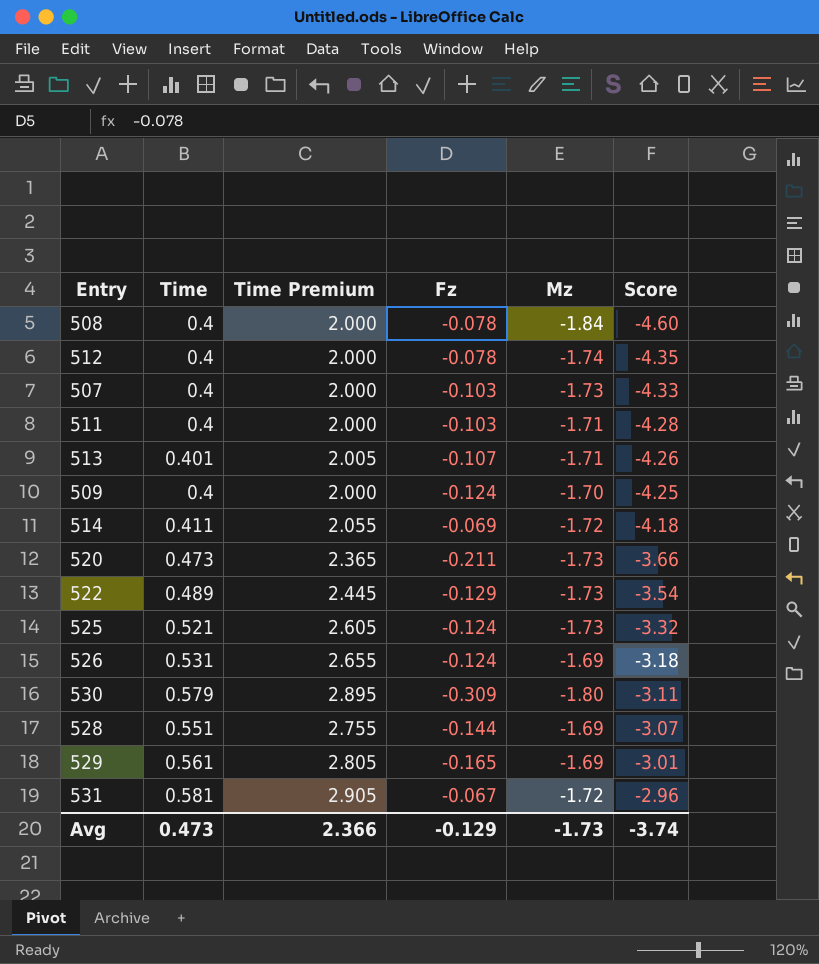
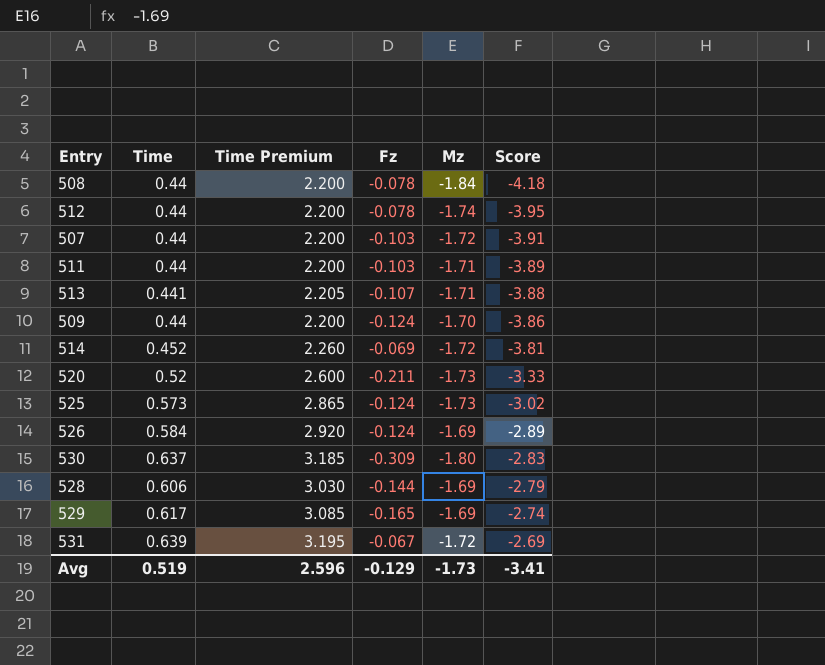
row 522: 0.489 | 2.445 | -0.129 | -1.73 | -3.54 -> none
508 | Time: 0.4 -> 0.44
508 | Time Premium: 2.000 -> 2.200
508 | Score: -4.60 -> -4.18
512 | Time: 0.4 -> 0.44
512 | Time Premium: 2.000 -> 2.200
512 | Score: -4.35 -> -3.95
507 | Time: 0.4 -> 0.44
507 | Time Premium: 2.000 -> 2.200
507 | Mz: -1.73 -> -1.72
507 | Score: -4.33 -> -3.91
511 | Time: 0.4 -> 0.44
511 | Time Premium: 2.000 -> 2.200
511 | Score: -4.28 -> -3.89
513 | Time: 0.401 -> 0.441
513 | Time Premium: 2.005 -> 2.205
513 | Score: -4.26 -> -3.88
509 | Time: 0.4 -> 0.44
509 | Time Premium: 2.000 -> 2.200
509 | Score: -4.25 -> -3.86
514 | Time: 0.411 -> 0.452
514 | Time Premium: 2.055 -> 2.260
514 | Score: -4.18 -> -3.81
520 | Time: 0.473 -> 0.52
520 | Time Premium: 2.365 -> 2.600
520 | Score: -3.66 -> -3.33
525 | Time: 0.521 -> 0.573
525 | Time Premium: 2.605 -> 2.865
525 | Score: -3.32 -> -3.02
526 | Time: 0.531 -> 0.584
526 | Time Premium: 2.655 -> 2.920
526 | Score: -3.18 -> -2.89
530 | Time: 0.579 -> 0.637
530 | Time Premium: 2.895 -> 3.185
530 | Score: -3.11 -> -2.83
528 | Time: 0.551 -> 0.606
528 | Time Premium: 2.755 -> 3.030
528 | Score: -3.07 -> -2.79
529 | Time: 0.561 -> 0.617
529 | Time Premium: 2.805 -> 3.085
529 | Score: -3.01 -> -2.74
531 | Time: 0.581 -> 0.639
531 | Time Premium: 2.905 -> 3.195
531 | Score: -2.96 -> -2.69
Avg | Time: 0.473 -> 0.519
Avg | Time Premium: 2.366 -> 2.596
Avg | Score: -3.74 -> -3.41

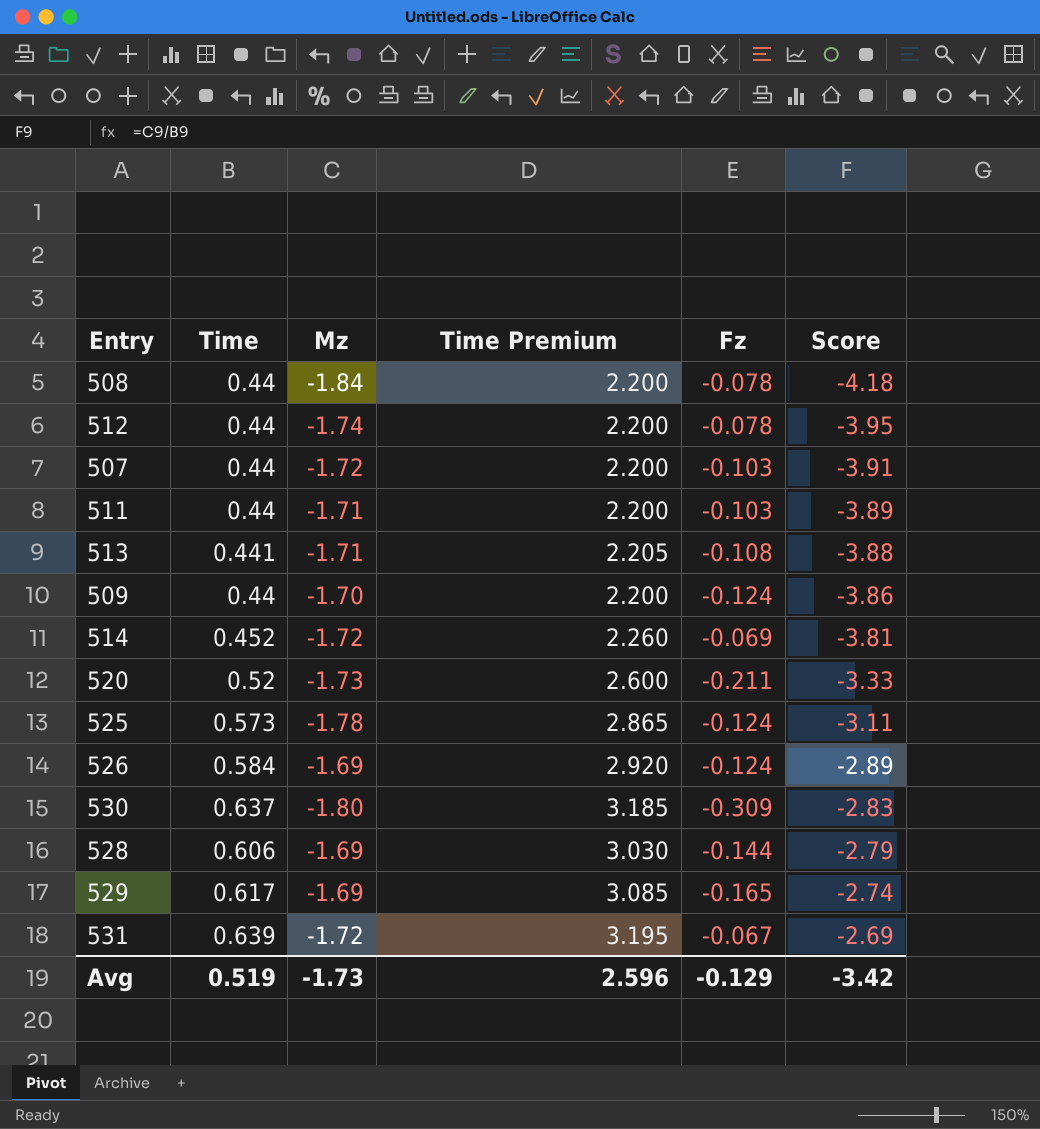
column Mz | position: 5 -> 3
513 | Fz: -0.107 -> -0.108
525 | Mz: -1.73 -> -1.78
525 | Score: -3.02 -> -3.11
Avg | Score: -3.41 -> -3.42

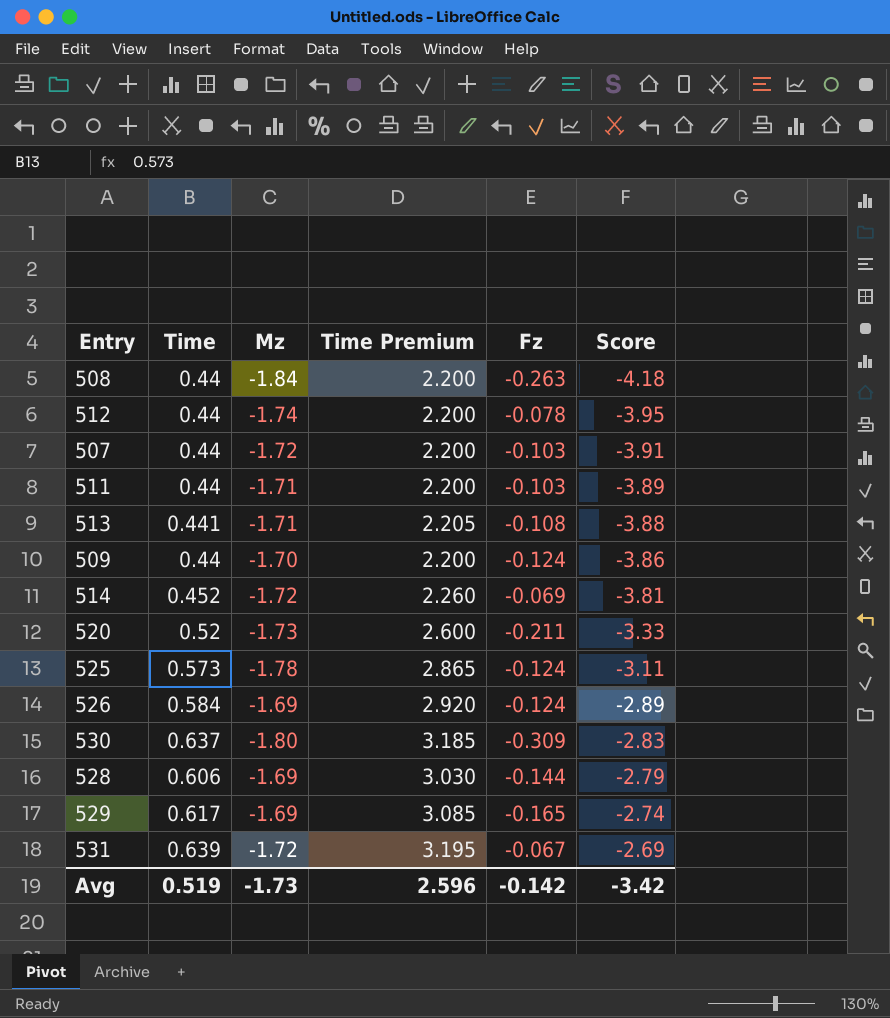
508 | Fz: -0.078 -> -0.263
Avg | Fz: -0.129 -> -0.142

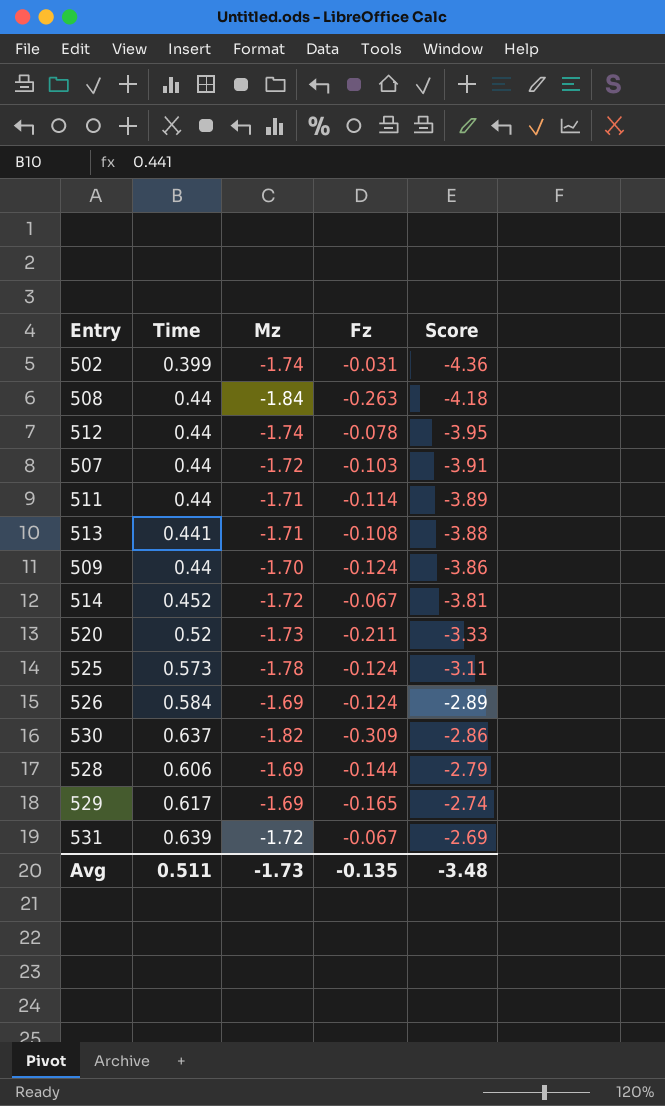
column Time Premium | formula: [Time] * 5 -> none
row 502: none -> 0.399 | -1.74 | -0.031 | -4.36
511 | Fz: -0.103 -> -0.114
514 | Fz: -0.069 -> -0.067
530 | Mz: -1.80 -> -1.82
530 | Score: -2.83 -> -2.86
Avg | Time: 0.519 -> 0.511
Avg | Fz: -0.142 -> -0.135
Avg | Score: -3.42 -> -3.48

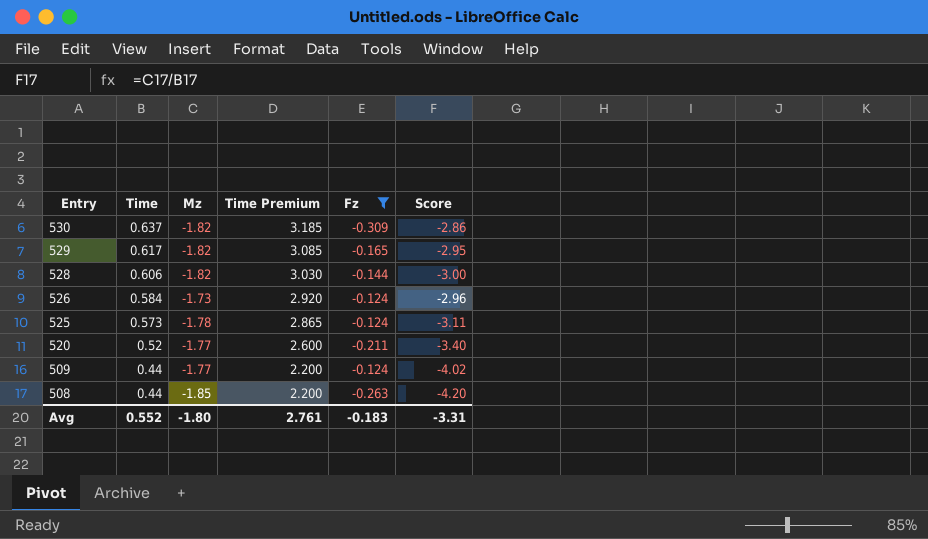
filter: none -> Fz <= -0.124
row order: Score ascending -> Entry descending
column Time Premium | formula: none -> [Time] * 5
529 | Mz: -1.69 -> -1.82
529 | Score: -2.74 -> -2.95
528 | Mz: -1.69 -> -1.82
528 | Score: -2.79 -> -3.00
526 | Mz: -1.69 -> -1.73
526 | Score: -2.89 -> -2.96
520 | Mz: -1.73 -> -1.77
520 | Score: -3.33 -> -3.40
509 | Mz: -1.70 -> -1.77
509 | Score: -3.86 -> -4.02
508 | Mz: -1.84 -> -1.85
508 | Score: -4.18 -> -4.20
Avg | Time: 0.511 -> 0.552
Avg | Mz: -1.73 -> -1.80
Avg | Fz: -0.135 -> -0.183
Avg | Score: -3.48 -> -3.31

